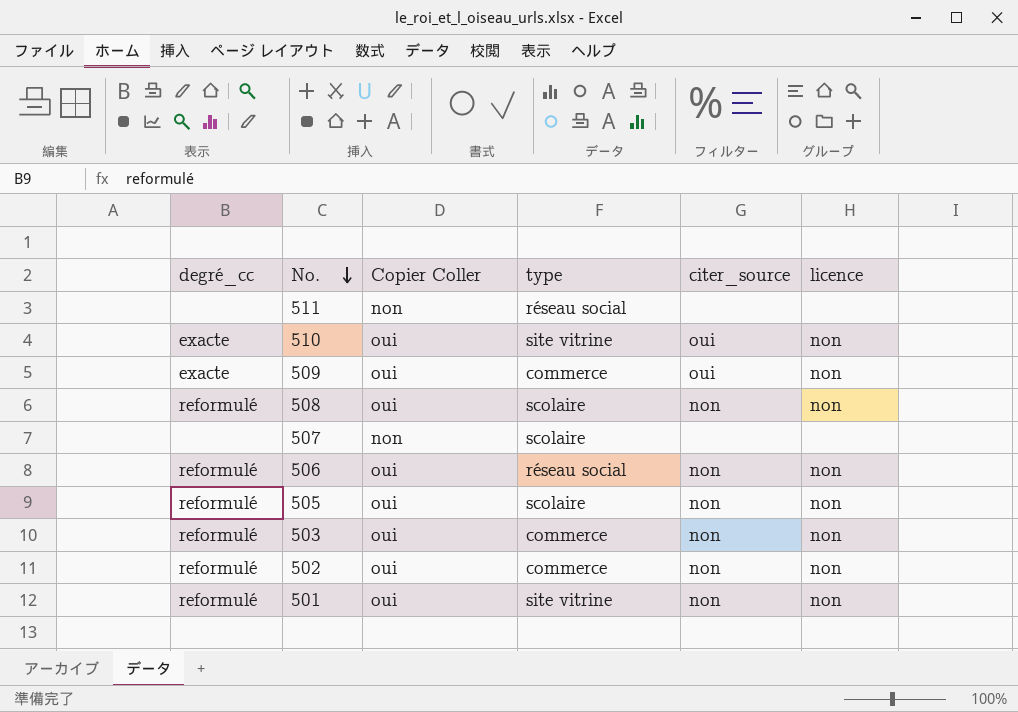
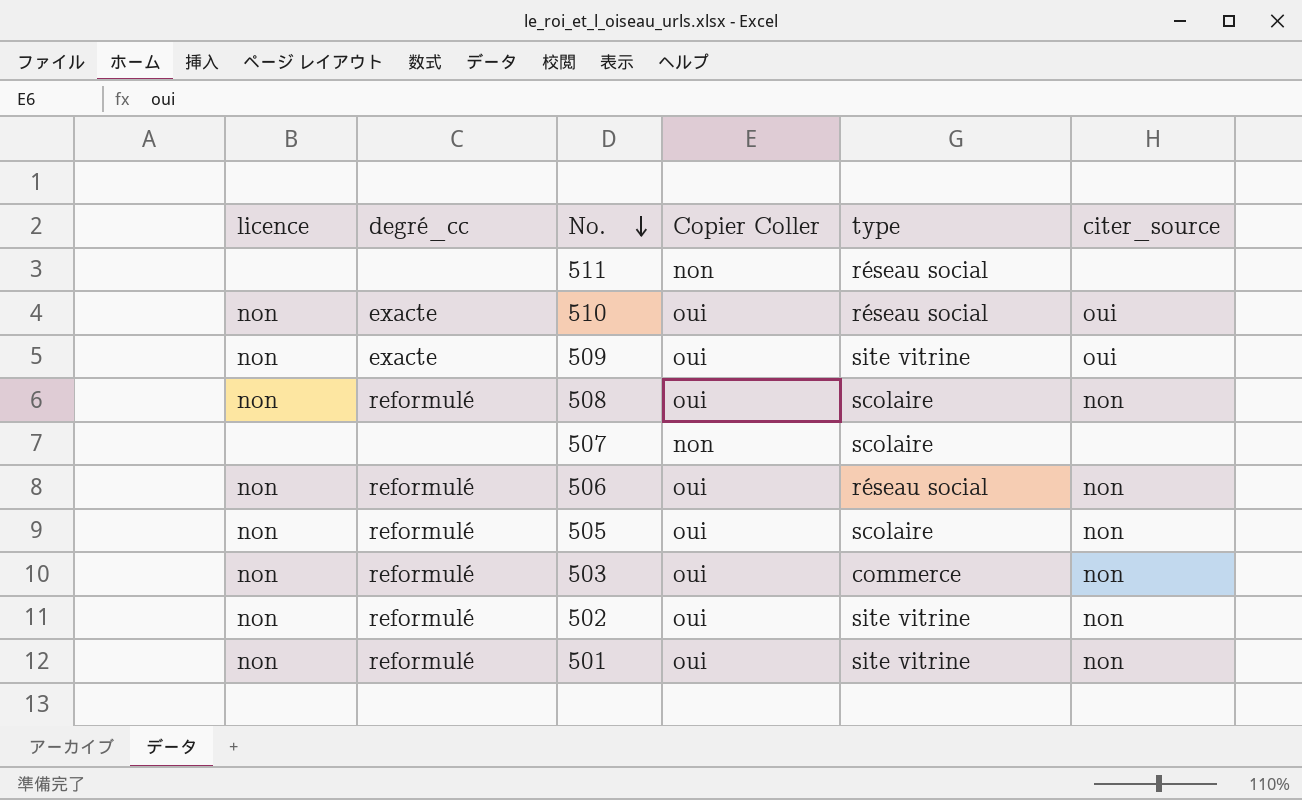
column licence | position: 6 -> 1
510 | type: site vitrine -> réseau social
509 | type: commerce -> site vitrine
502 | type: commerce -> site vitrine

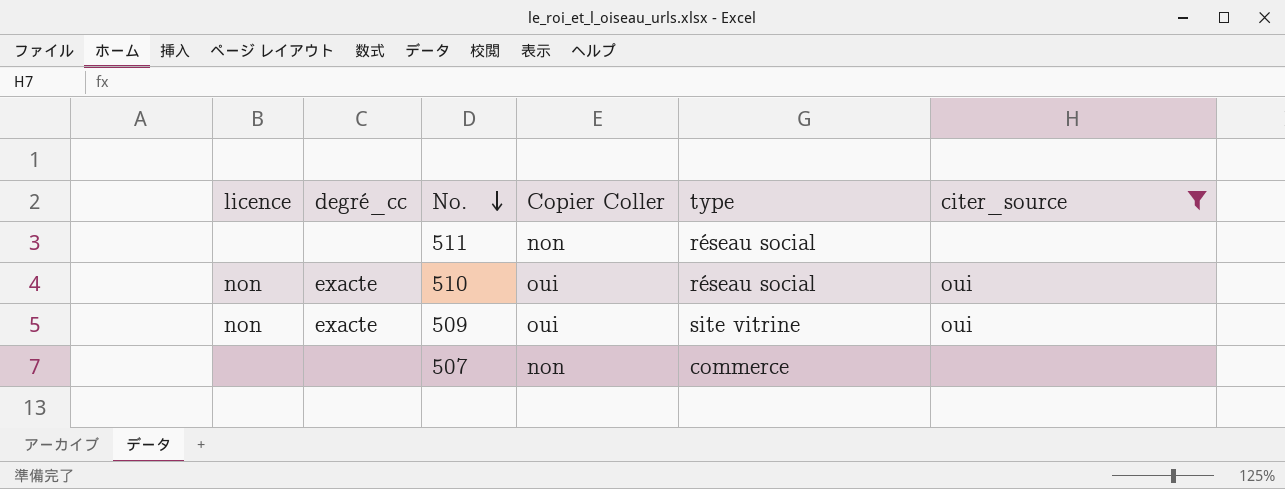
filter: none -> citer_source != non
507 | type: scolaire -> commerce

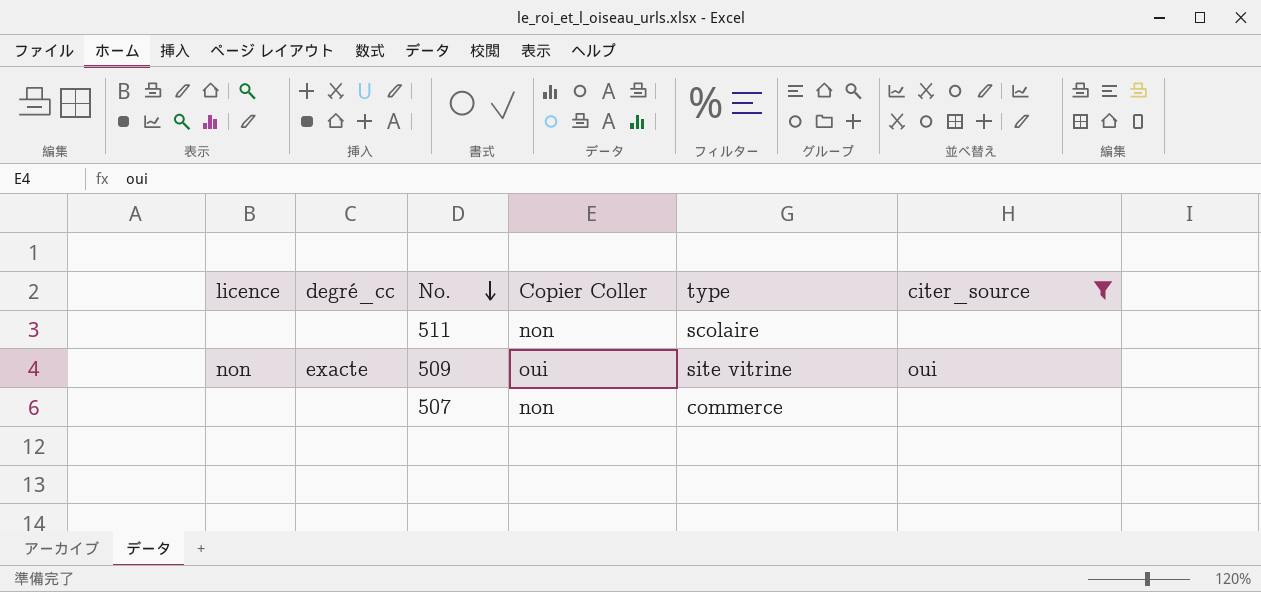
row 510: non | exacte | oui | réseau social | oui -> none
511 | type: réseau social -> scolaire

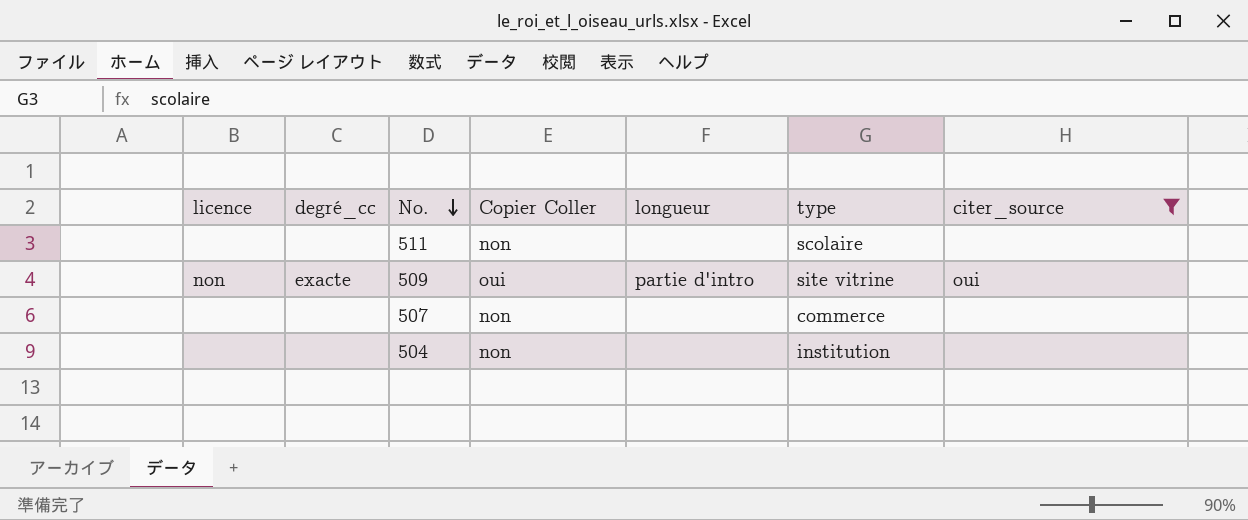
column longueur | position: none -> 5
row 504: none -> none | none | non | none | institution | none

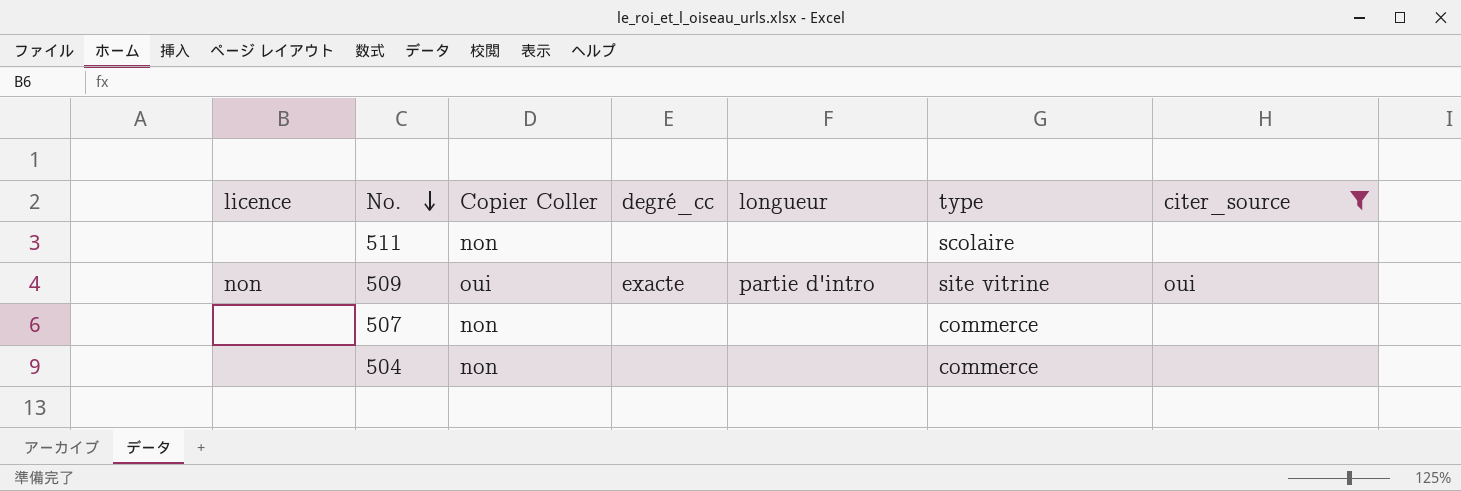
column degré_cc | position: 2 -> 4
504 | type: institution -> commerce

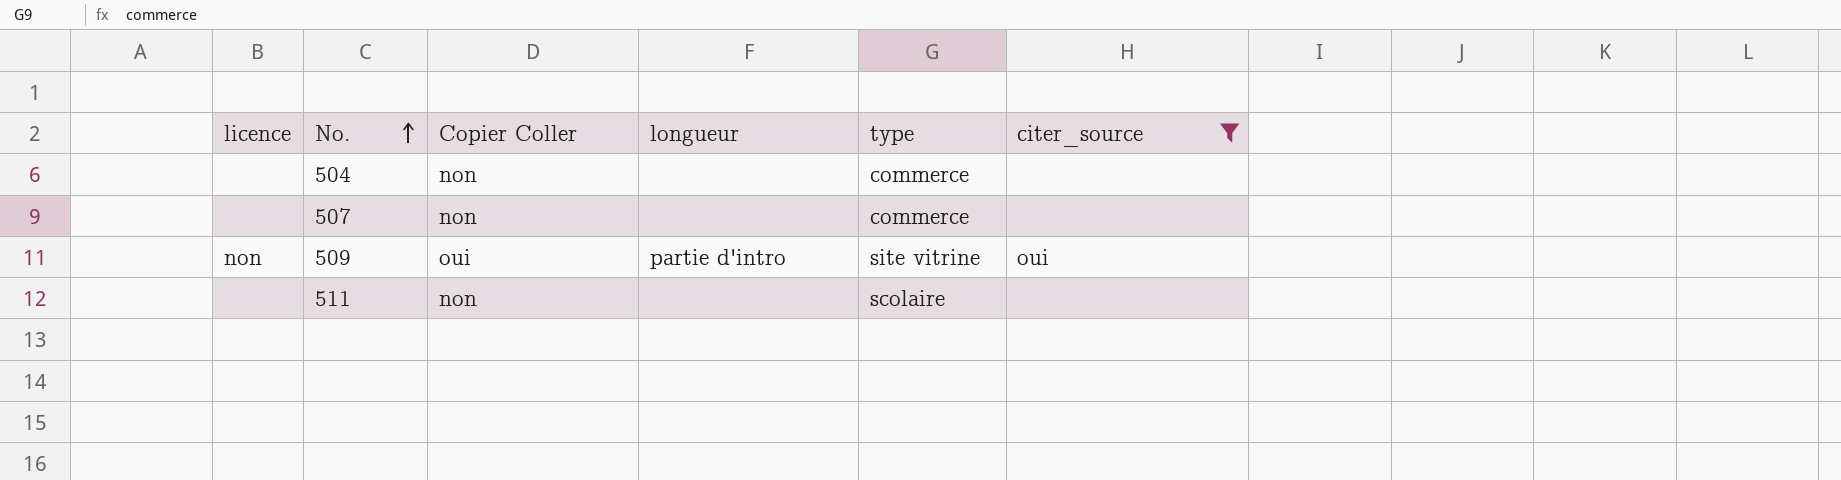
row order: No. descending -> No. ascending
column degré_cc | position: 4 -> none

